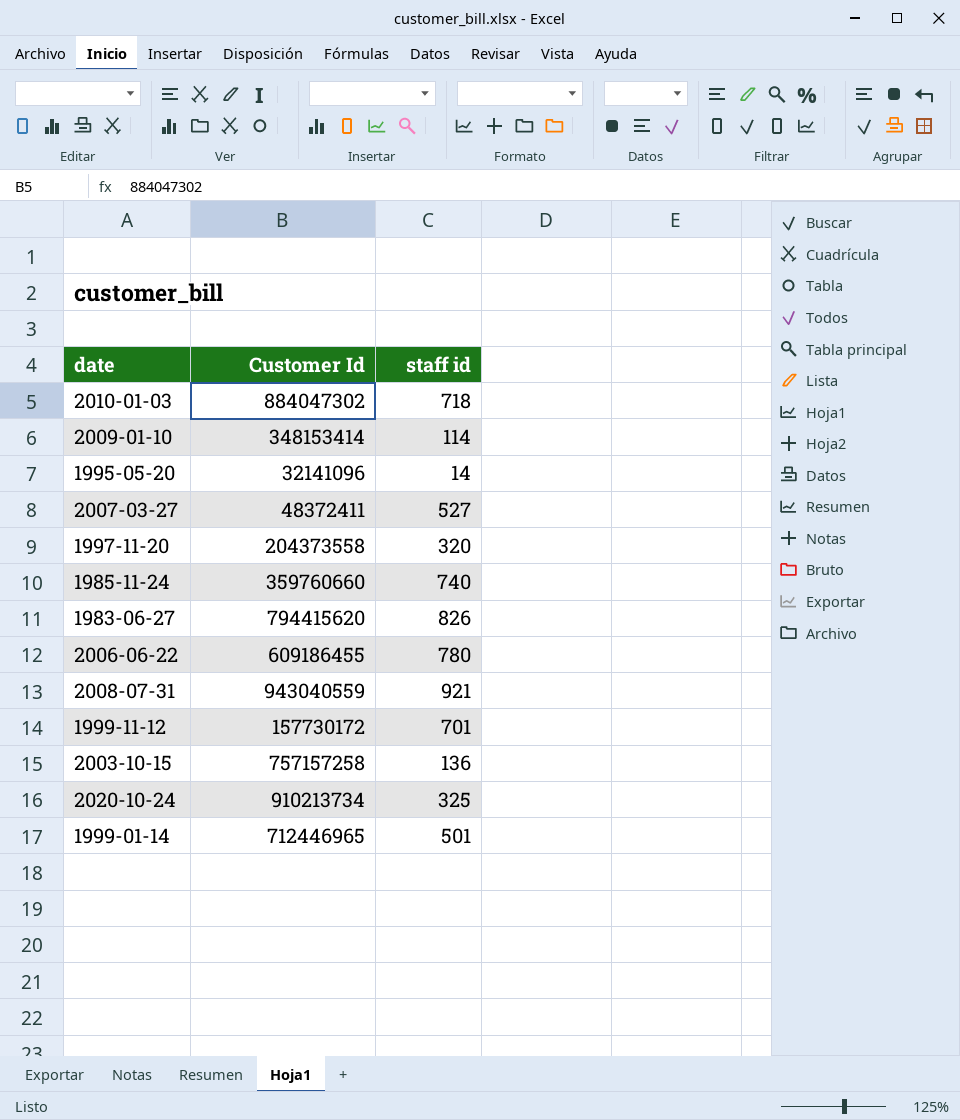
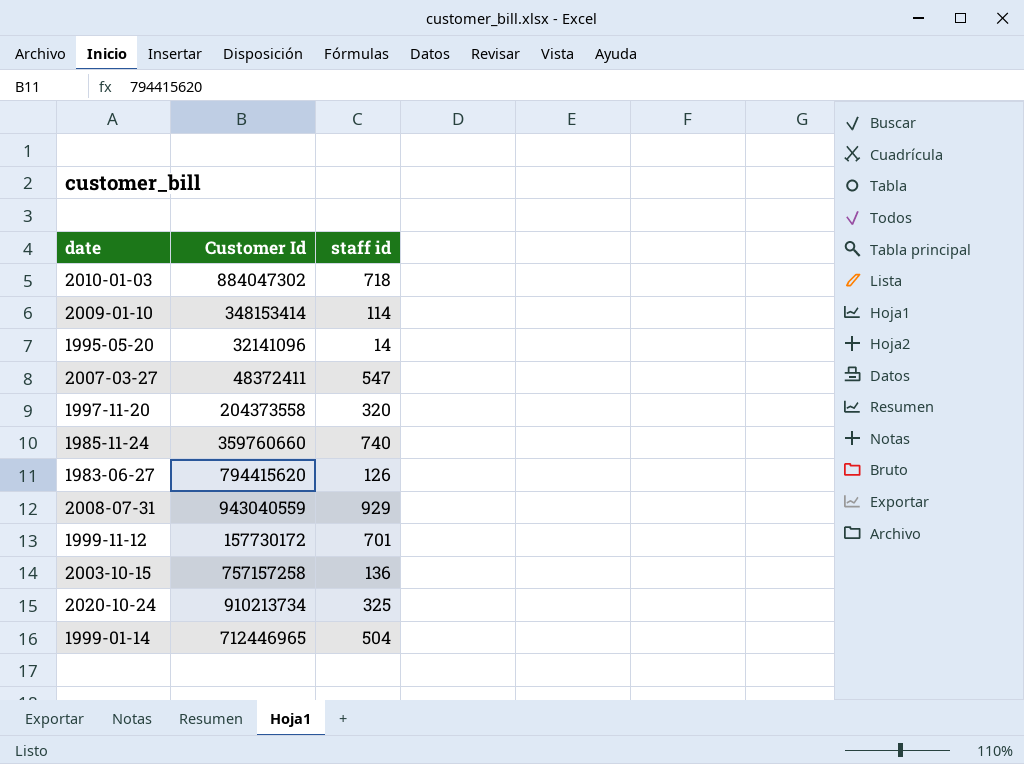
row 2006-06-22: 609186455 | 780 -> none
2007-03-27 | staff id: 527 -> 547
1983-06-27 | staff id: 826 -> 126
2008-07-31 | staff id: 921 -> 929
1999-01-14 | staff id: 501 -> 504

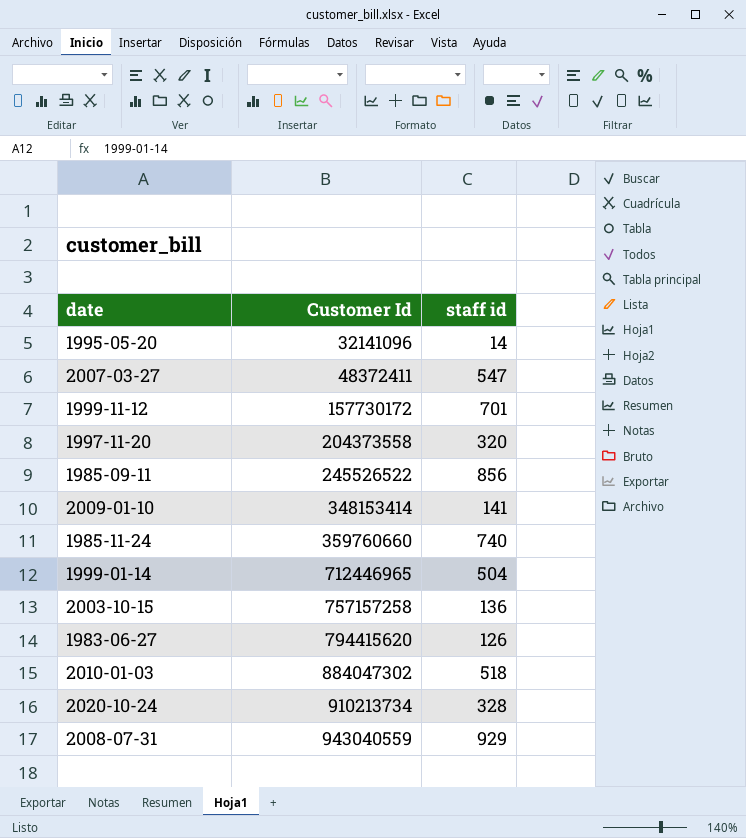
row order: none -> Customer Id ascending
row 1985-09-11: none -> 245526522 | 856
2009-01-10 | staff id: 114 -> 141
2010-01-03 | staff id: 718 -> 518
2020-10-24 | staff id: 325 -> 328

